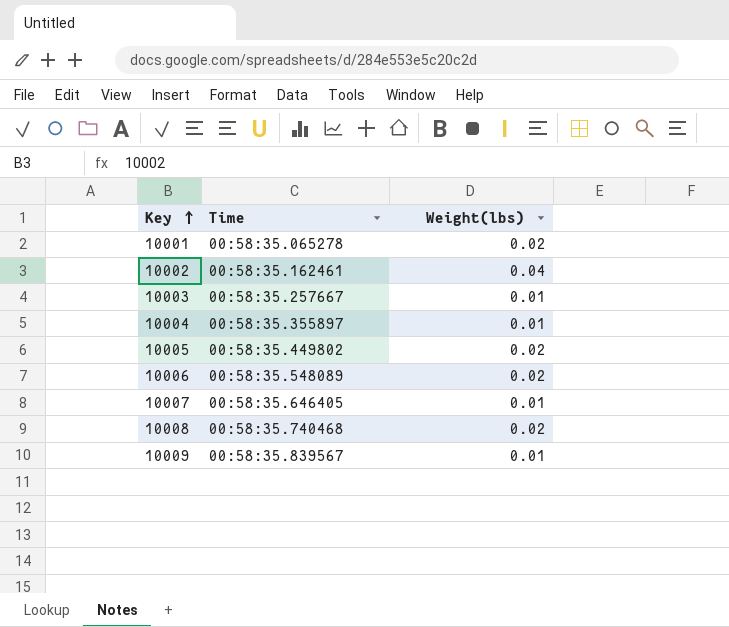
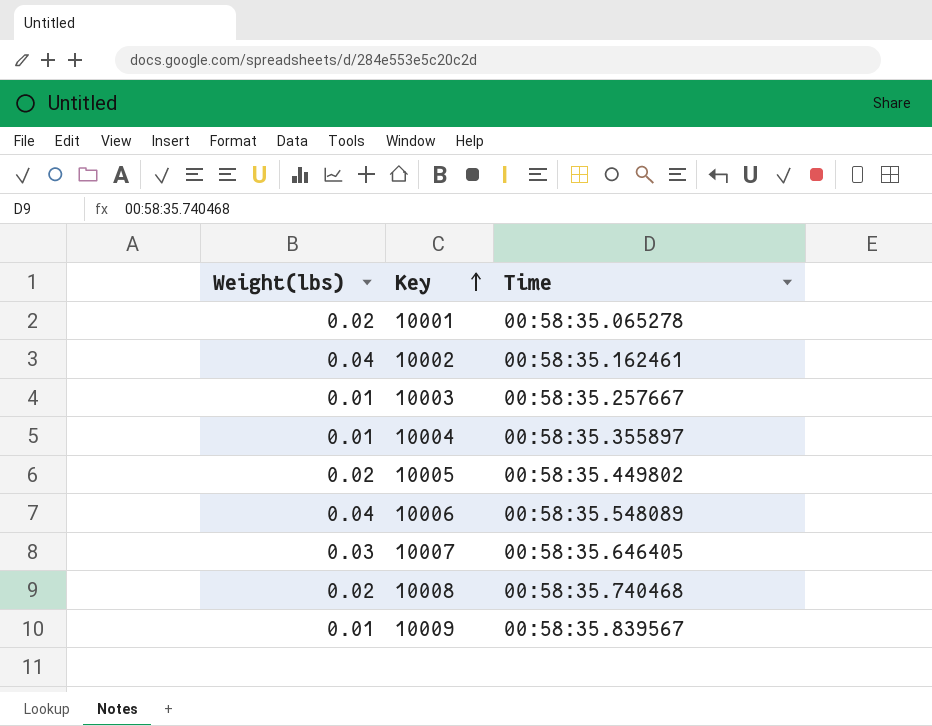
column Weight(lbs) | position: 3 -> 1
10006 | Weight(lbs): 0.02 -> 0.04
10007 | Weight(lbs): 0.01 -> 0.03

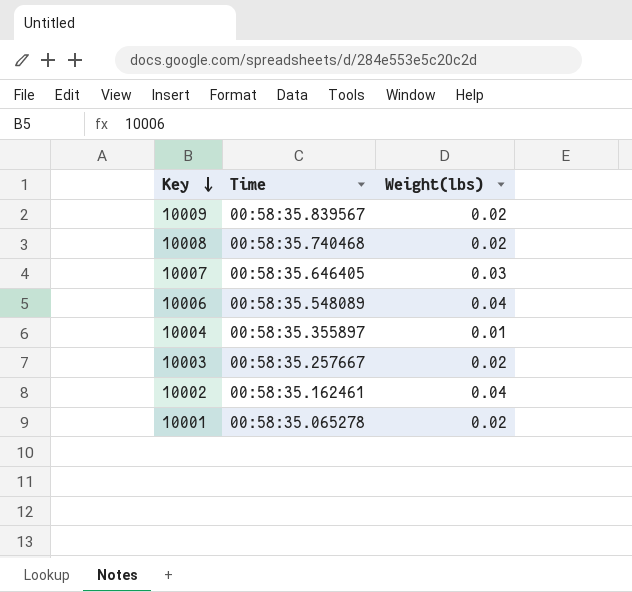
row order: Key ascending -> Key descending
column Weight(lbs) | position: 1 -> 3
row 10005: 0.02 | 00:58:35.449802 -> none
10009 | Weight(lbs): 0.01 -> 0.02
10003 | Weight(lbs): 0.01 -> 0.02

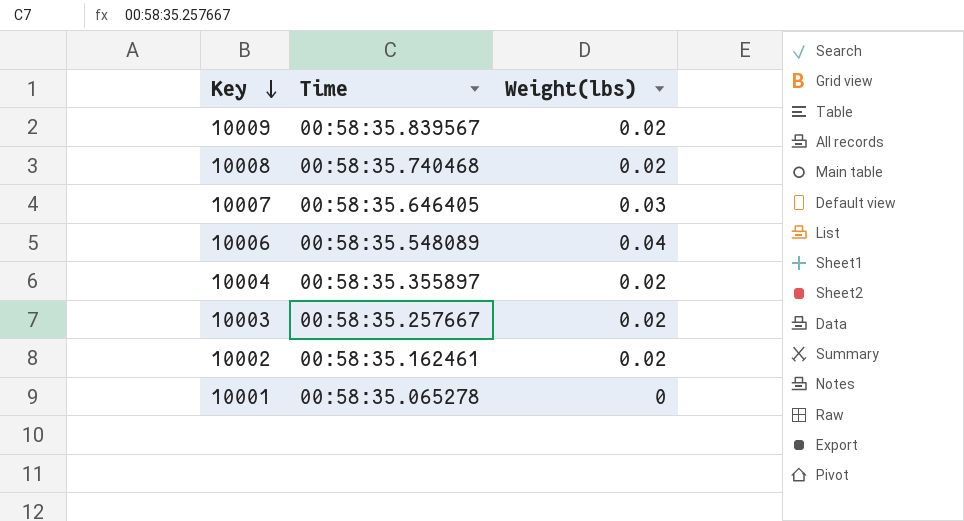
10004 | Weight(lbs): 0.01 -> 0.02
10002 | Weight(lbs): 0.04 -> 0.02
10001 | Weight(lbs): 0.02 -> 0

